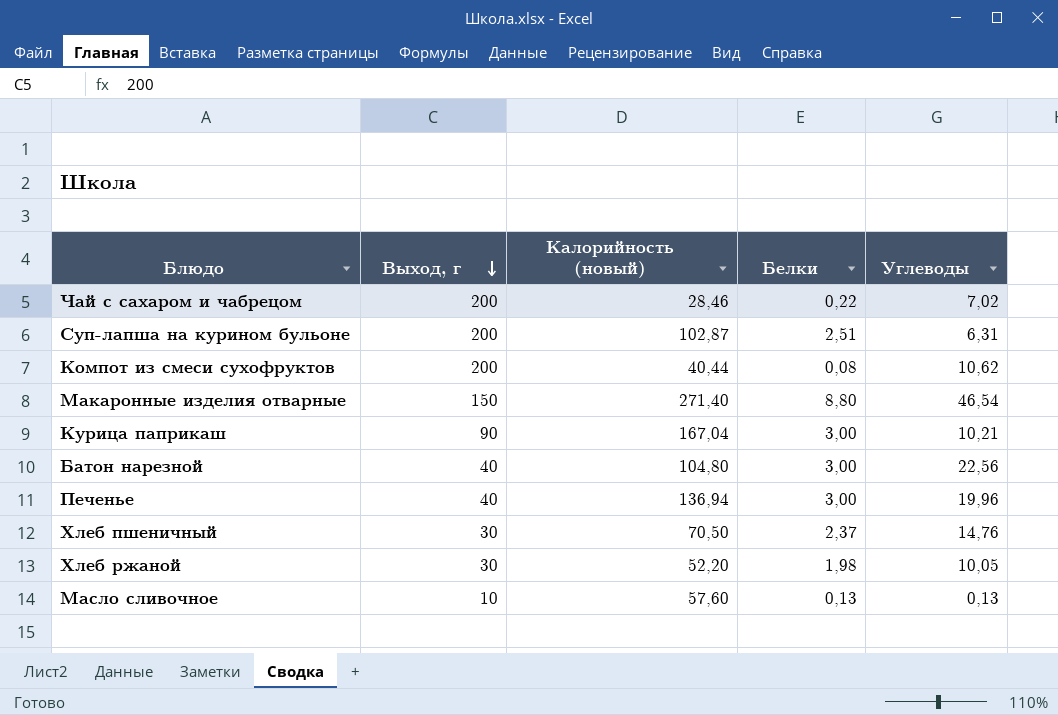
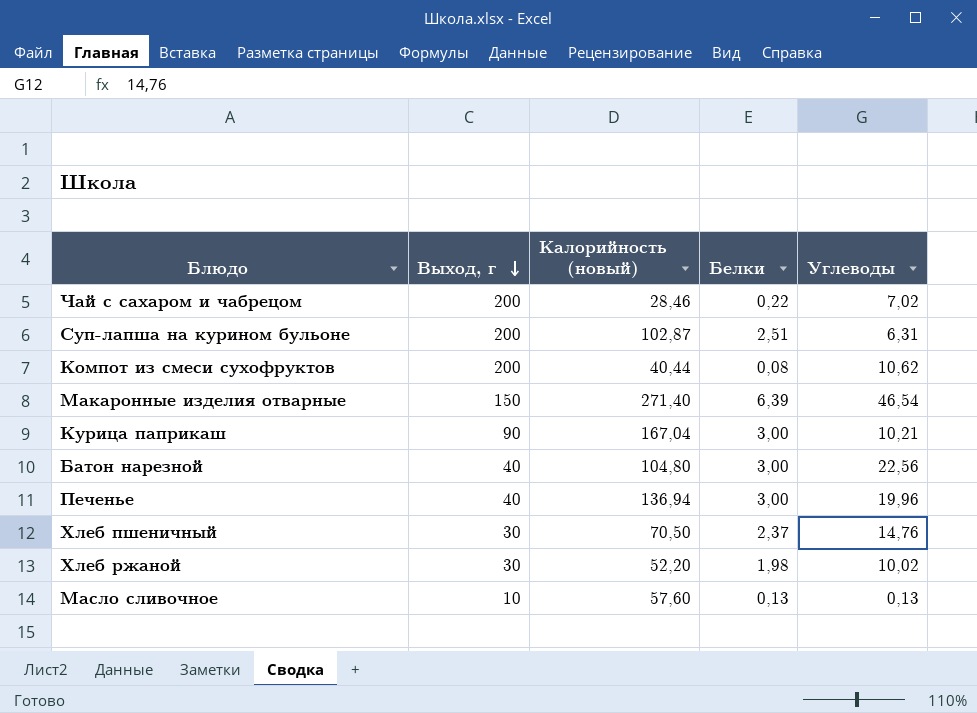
Макаронные изделия отварные | Белки: 8,80 -> 6,39
Хлеб ржаной | Углеводы: 10,05 -> 10,02

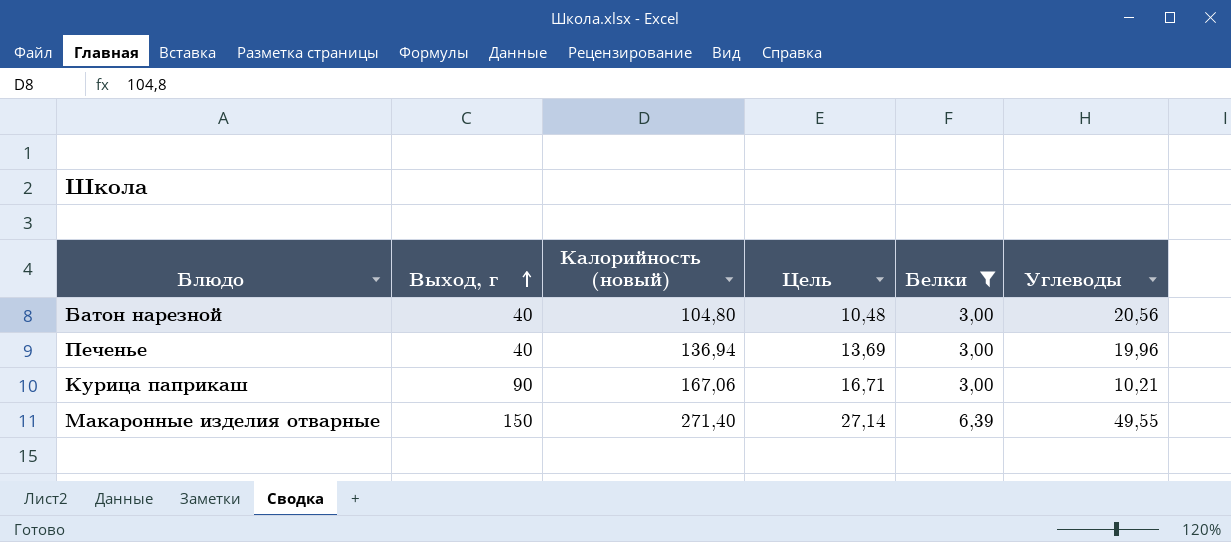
filter: none -> Белки >= 3,00
row order: Выход, г descending -> Выход, г ascending
column Цель | formula: none -> [Калорийность (новый)] * 0,1
Батон нарезной | Углеводы: 22,56 -> 20,56
Курица паприкаш | Калорийность (новый): 167,04 -> 167,06
Макаронные изделия отварные | Углеводы: 46,54 -> 49,55

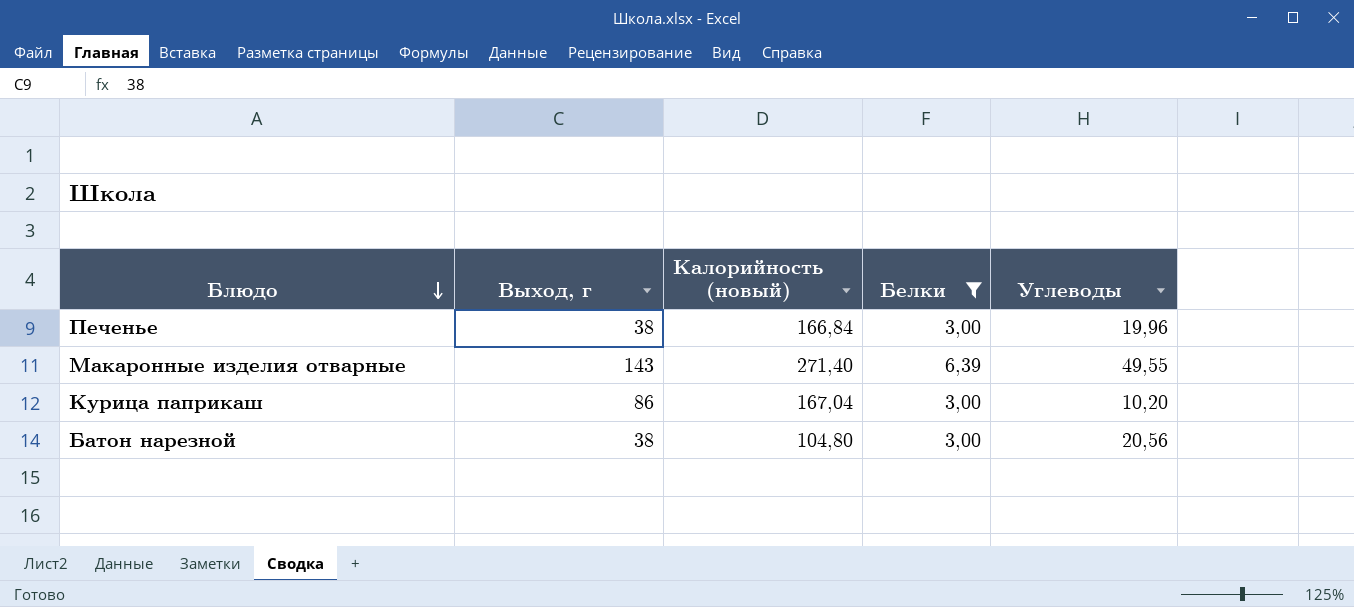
row order: Выход, г ascending -> Блюдо descending
column Цель | formula: [Калорийность (новый)] * 0,1 -> none
Печенье | Выход, г: 40 -> 38
Печенье | Калорийность (новый): 136,94 -> 166,84
Макаронные изделия отварные | Выход, г: 150 -> 143
Курица паприкаш | Выход, г: 90 -> 86
Курица паприкаш | Калорийность (новый): 167,06 -> 167,04
Курица паприкаш | Углеводы: 10,21 -> 10,20
Батон нарезной | Выход, г: 40 -> 38

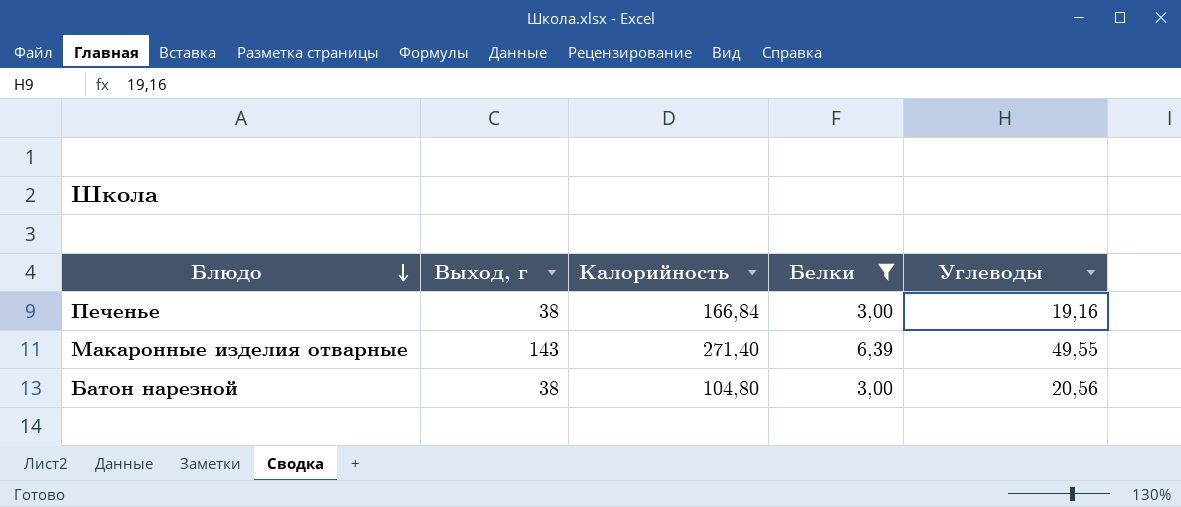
column name: Калорийность (новый) -> Калорийность
row Курица паприкаш: 86 | 167,04 | 3,00 | 10,20 -> none
Печенье | Углеводы: 19,96 -> 19,16

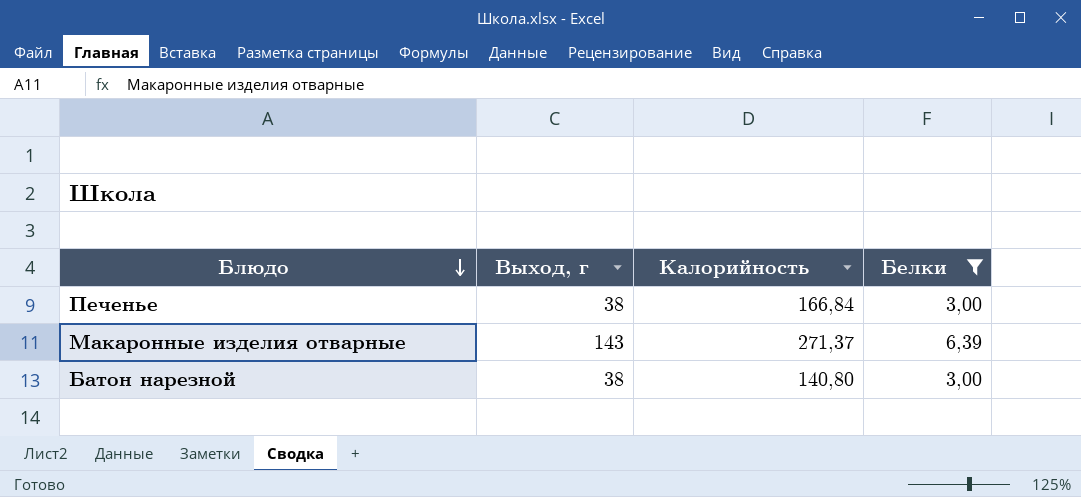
column Углеводы | position: 5 -> none
Макаронные изделия отварные | Калорийность: 271,40 -> 271,37
Батон нарезной | Калорийность: 104,80 -> 140,80

